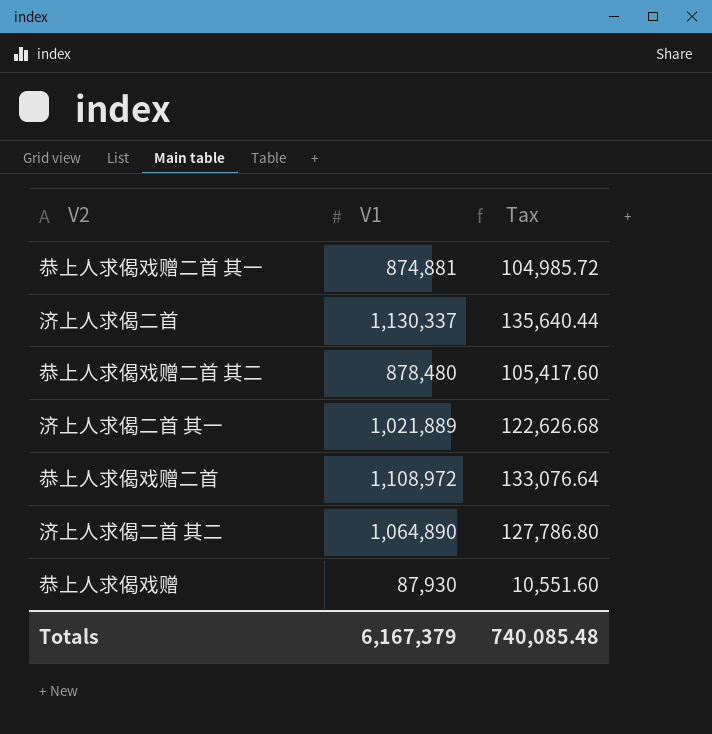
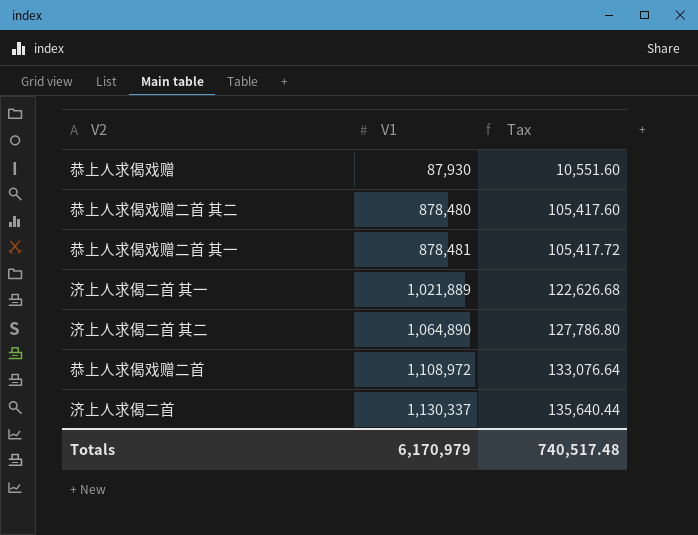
row order: none -> V1 ascending
恭上人求偈戏赠二首 其一 | V1: 874,881 -> 878,481
恭上人求偈戏赠二首 其一 | Tax: 104,985.72 -> 105,417.72
Totals | V1: 6,167,379 -> 6,170,979
Totals | Tax: 740,085.48 -> 740,517.48

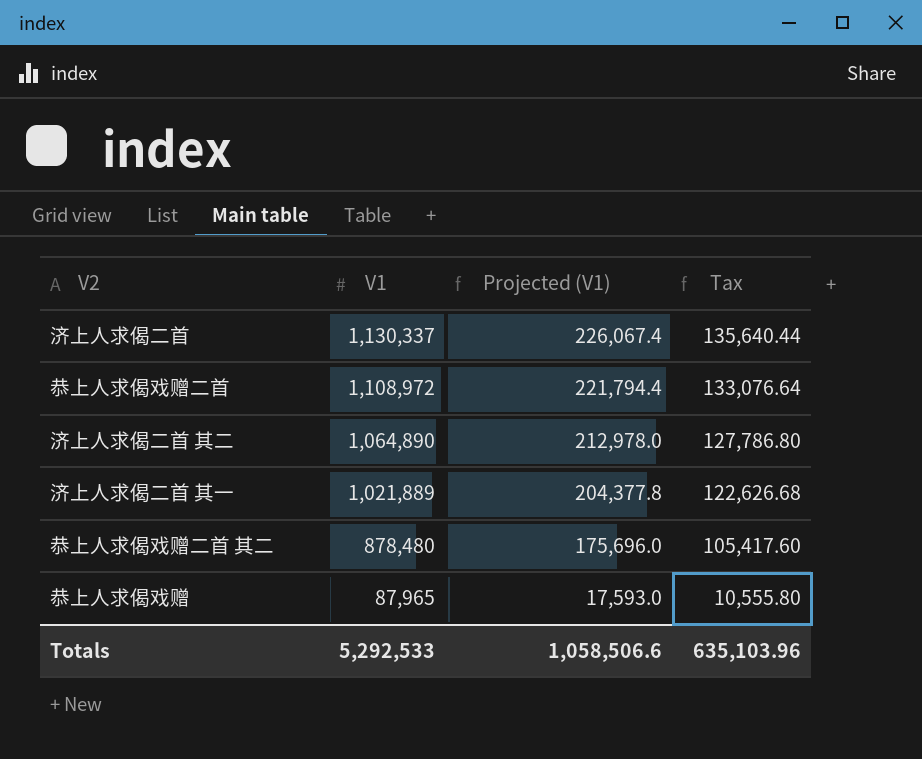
row order: V1 ascending -> V1 descending
column Projected (V1) | formula: none -> [V1] * 0.2
row 恭上人求偈戏赠二首 其一: 878,481 | 105,417.72 -> none
恭上人求偈戏赠 | V1: 87,930 -> 87,965
恭上人求偈戏赠 | Tax: 10,551.60 -> 10,555.80
Totals | V1: 6,170,979 -> 5,292,533
Totals | Tax: 740,517.48 -> 635,103.96

